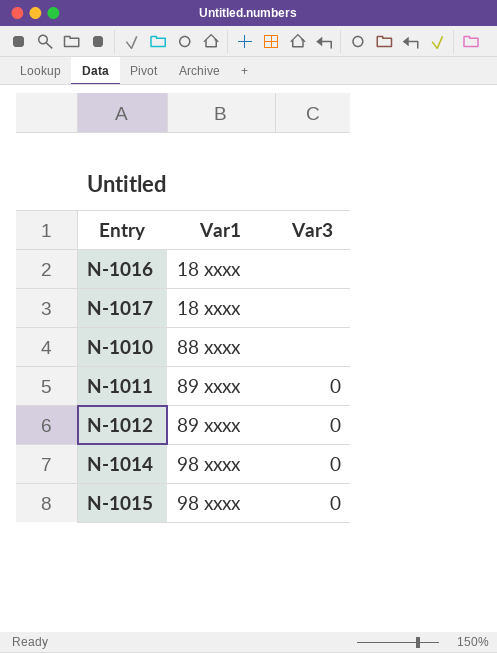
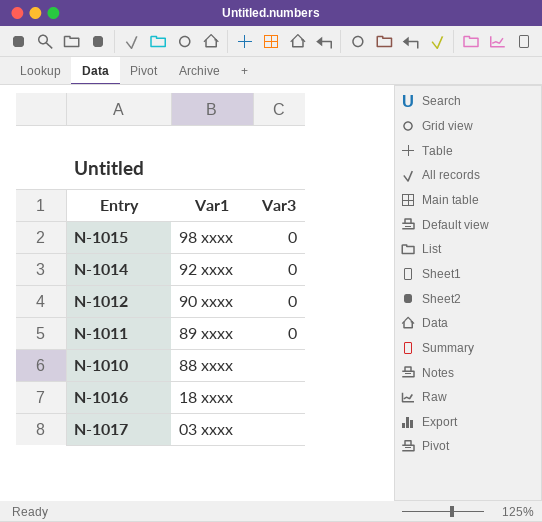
row order: Var1 ascending -> Var1 descending
N-1014 | Var1: 98 xxxx -> 92 xxxx
N-1012 | Var1: 89 xxxx -> 90 xxxx
N-1017 | Var1: 18 xxxx -> 03 xxxx

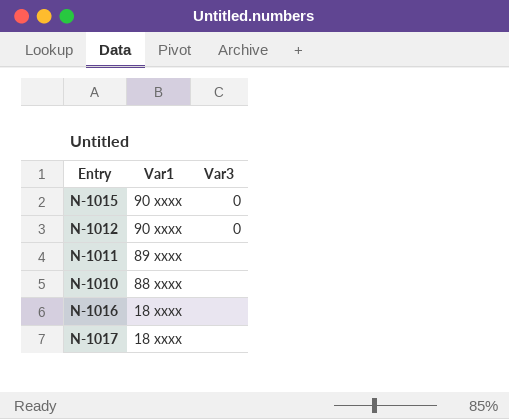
row N-1014: 92 xxxx | 0 -> none
N-1015 | Var1: 98 xxxx -> 90 xxxx
N-1011 | Var3: 0 -> none
N-1017 | Var1: 03 xxxx -> 18 xxxx

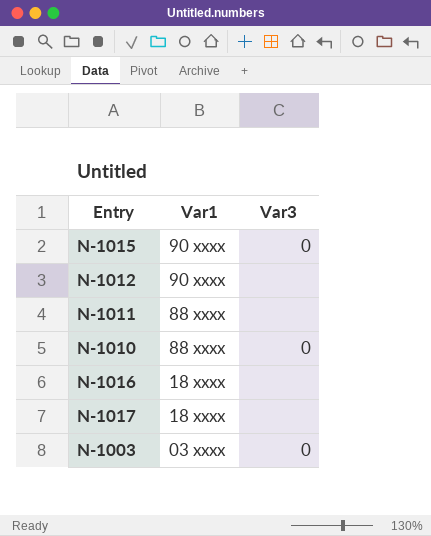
N-1012 | Var3: 0 -> none
N-1011 | Var1: 89 xxxx -> 88 xxxx
N-1010 | Var3: none -> 0
row N-1003: none -> 03 xxxx | 0

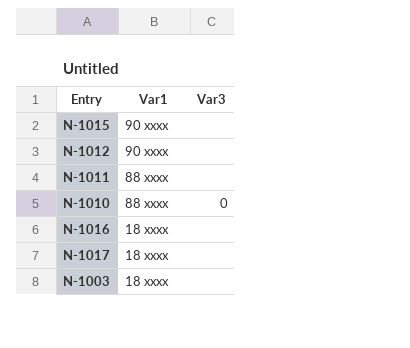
N-1015 | Var3: 0 -> none
N-1003 | Var1: 03 xxxx -> 18 xxxx
N-1003 | Var3: 0 -> none

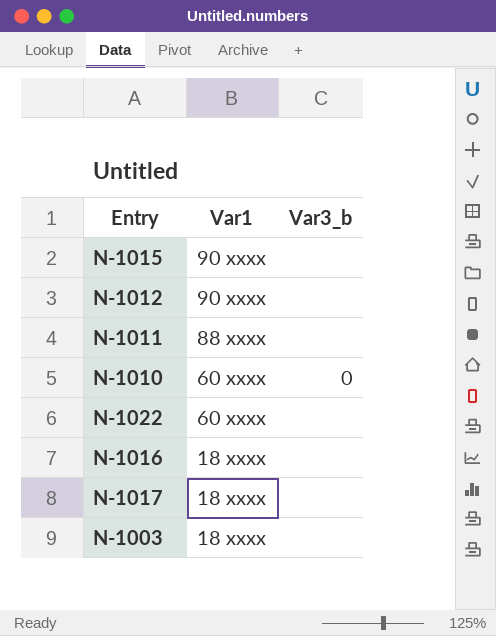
column name: Var3 -> Var3_b
N-1010 | Var1: 88 xxxx -> 60 xxxx
row N-1022: none -> 60 xxxx | none

